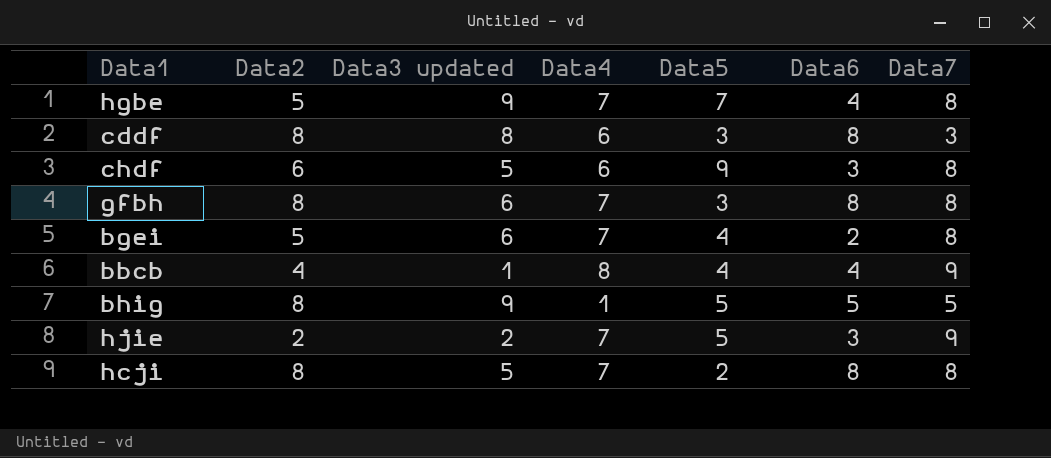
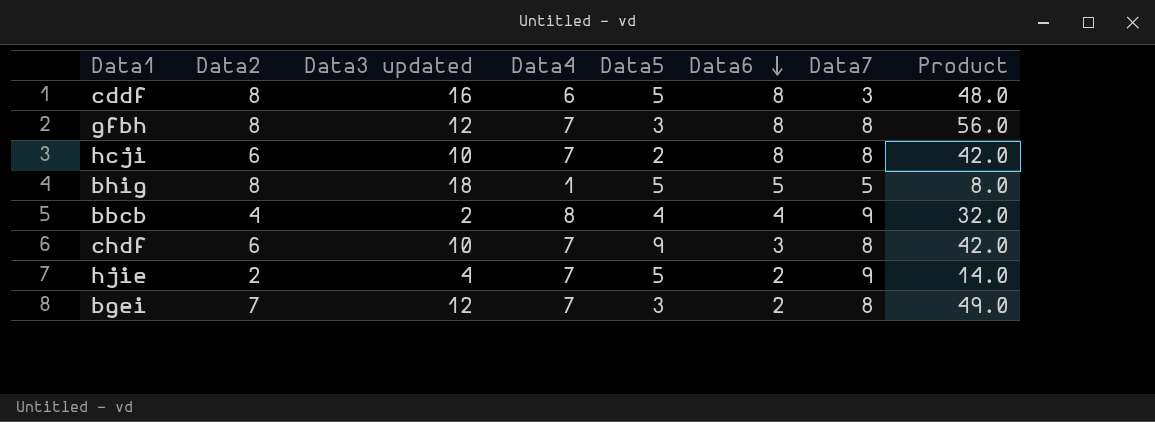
row order: none -> Data6 descending
column Product | formula: none -> [Data2] * [Data4]
row hgbe: 5 | 9 | 7 | 7 | 4 | 8 -> none
cddf | Data3 updated: 8 -> 16
cddf | Data5: 3 -> 5
gfbh | Data3 updated: 6 -> 12
hcji | Data2: 8 -> 6
hcji | Data3 updated: 5 -> 10
bhig | Data3 updated: 9 -> 18
bbcb | Data3 updated: 1 -> 2
chdf | Data3 updated: 5 -> 10
chdf | Data4: 6 -> 7
hjie | Data3 updated: 2 -> 4
hjie | Data6: 3 -> 2
bgei | Data2: 5 -> 7
bgei | Data3 updated: 6 -> 12
bgei | Data5: 4 -> 3

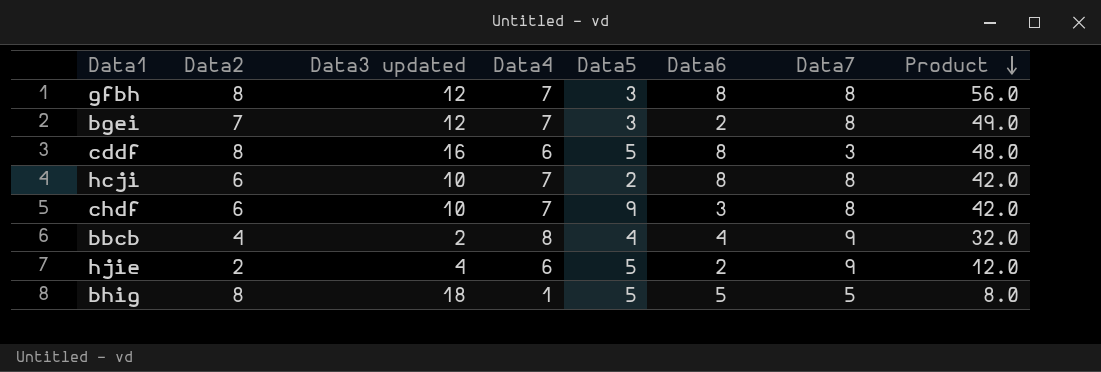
row order: Data6 descending -> Product descending
hjie | Data4: 7 -> 6
hjie | Product: 14.0 -> 12.0

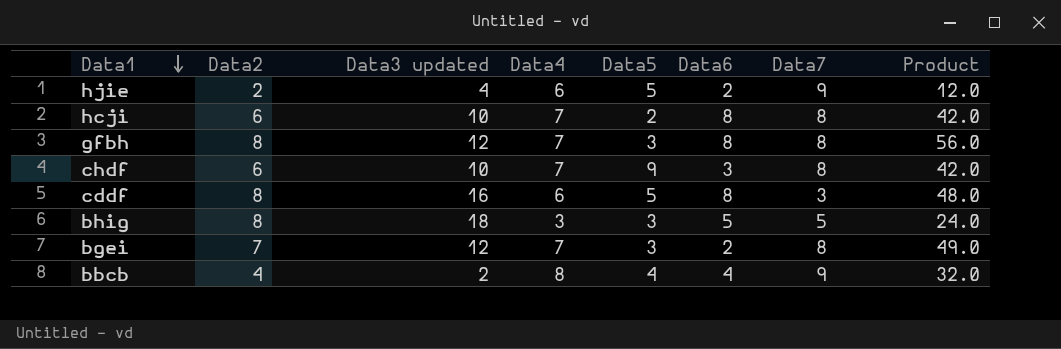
row order: Product descending -> Data1 descending
bhig | Data4: 1 -> 3
bhig | Data5: 5 -> 3
bhig | Product: 8.0 -> 24.0

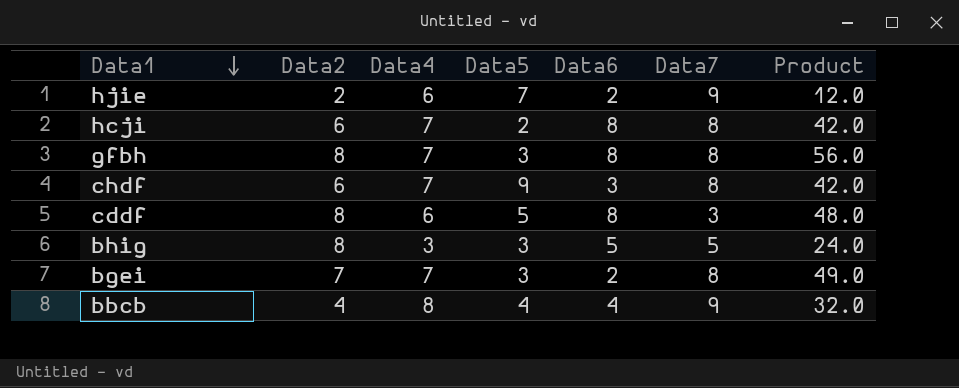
column Data3 updated | position: 3 -> none
hjie | Data5: 5 -> 7

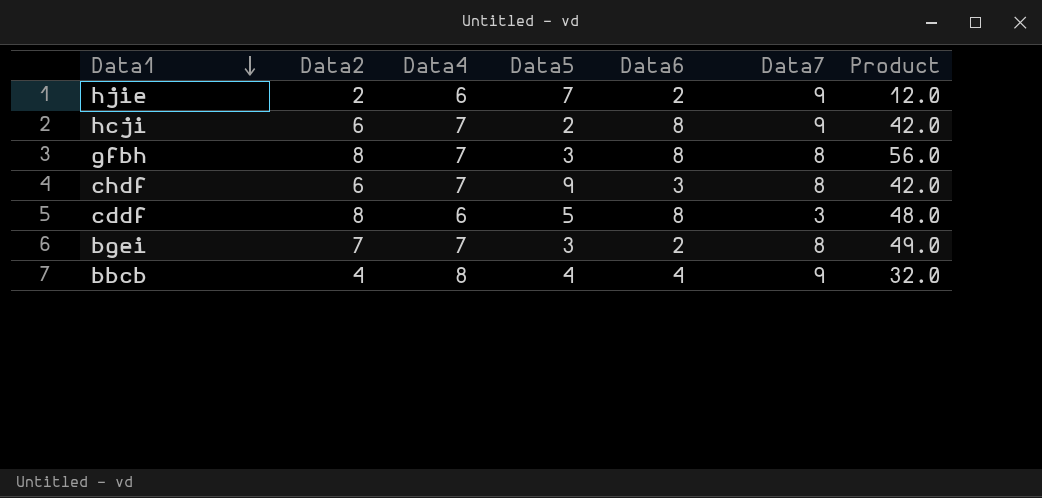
row bhig: 8 | 3 | 3 | 5 | 5 | 24.0 -> none
hcji | Data7: 8 -> 9

